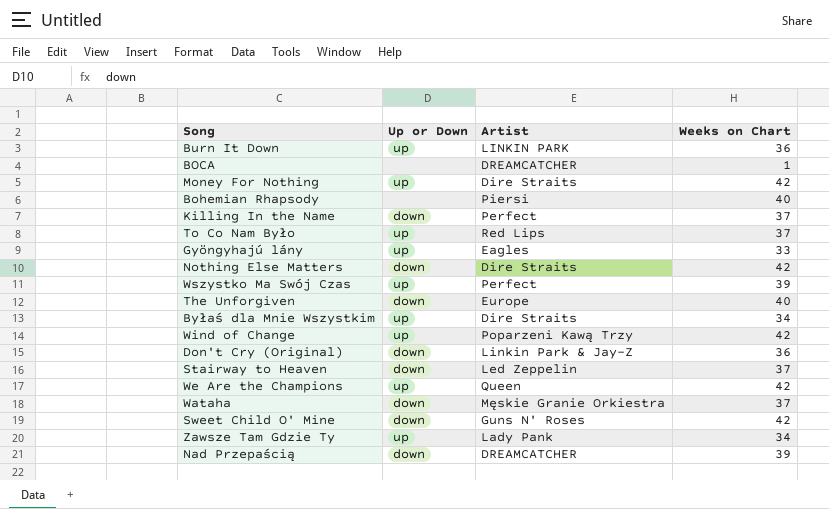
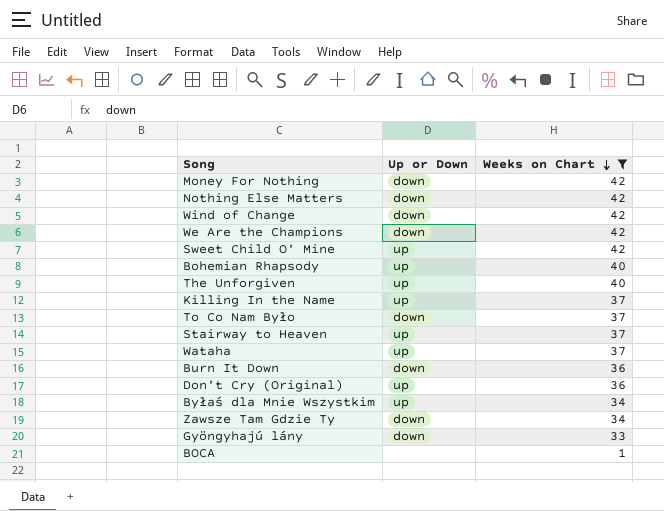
filter: none -> Weeks on Chart != 39
row order: none -> Weeks on Chart descending
column Artist | position: 3 -> none
Money For Nothing | Up or Down: up -> down
Wind of Change | Up or Down: up -> down
We Are the Champions | Up or Down: up -> down
Sweet Child O' Mine | Up or Down: down -> up
Bohemian Rhapsody | Up or Down: none -> up
The Unforgiven | Up or Down: down -> up
Killing In the Name | Up or Down: down -> up
To Co Nam Było | Up or Down: up -> down
Stairway to Heaven | Up or Down: down -> up
Wataha | Up or Down: down -> up
Burn It Down | Up or Down: up -> down
Don't Cry (Original) | Up or Down: down -> up
Zawsze Tam Gdzie Ty | Up or Down: up -> down
Gyöngyhajú lány | Up or Down: up -> down

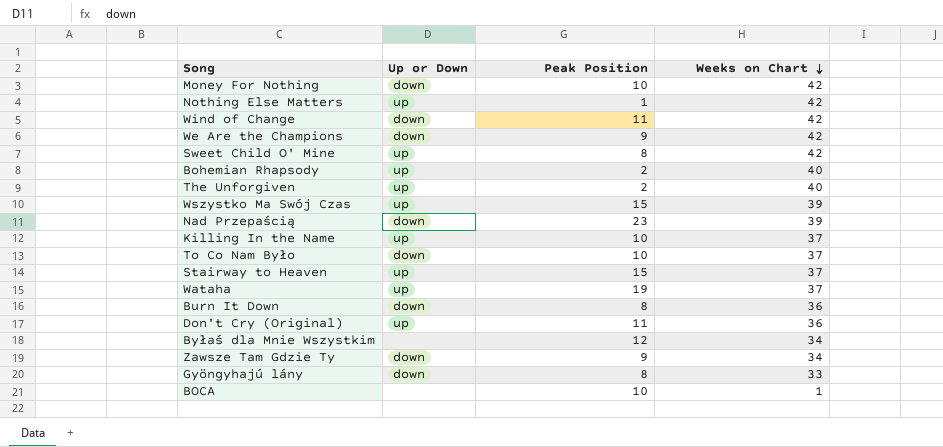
filter: Weeks on Chart != 39 -> none
column Peak Position | position: none -> 3
Nothing Else Matters | Up or Down: down -> up
Byłaś dla Mnie Wszystkim | Up or Down: up -> none

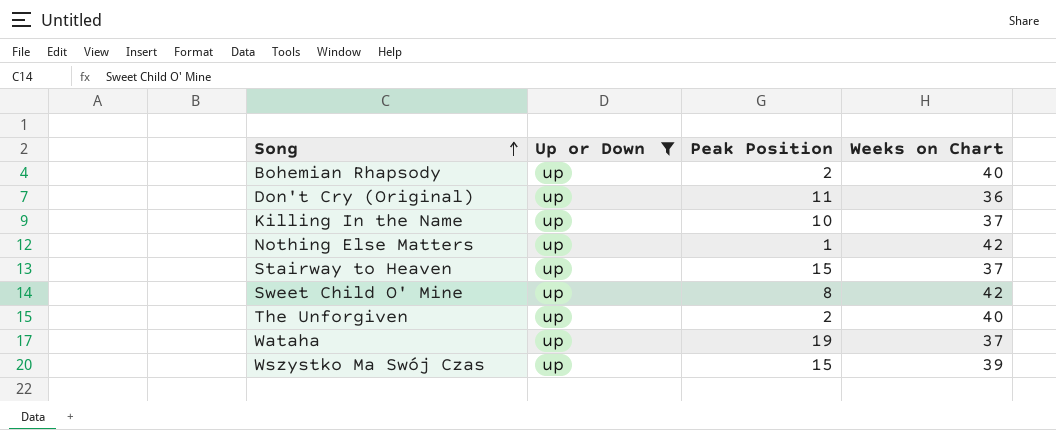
filter: none -> Up or Down = up
row order: Weeks on Chart descending -> Song ascending

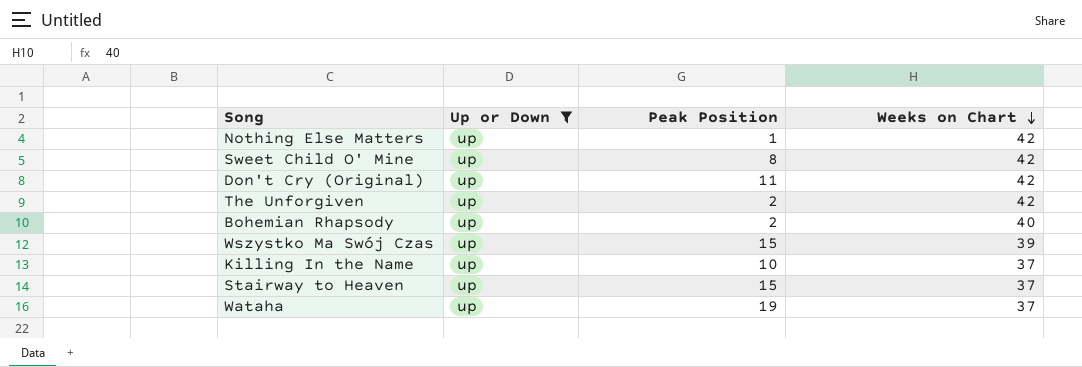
row order: Song ascending -> Weeks on Chart descending
Don't Cry (Original) | Weeks on Chart: 36 -> 42
The Unforgiven | Weeks on Chart: 40 -> 42

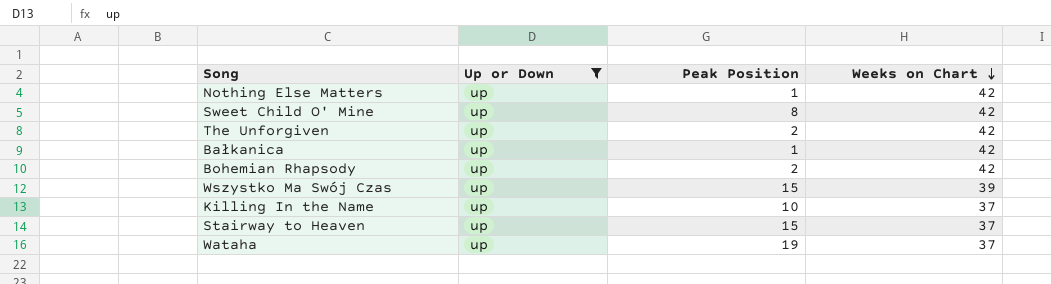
row Don't Cry (Original): up | 11 | 42 -> none
row Bałkanica: none -> up | 1 | 42
Bohemian Rhapsody | Weeks on Chart: 40 -> 42

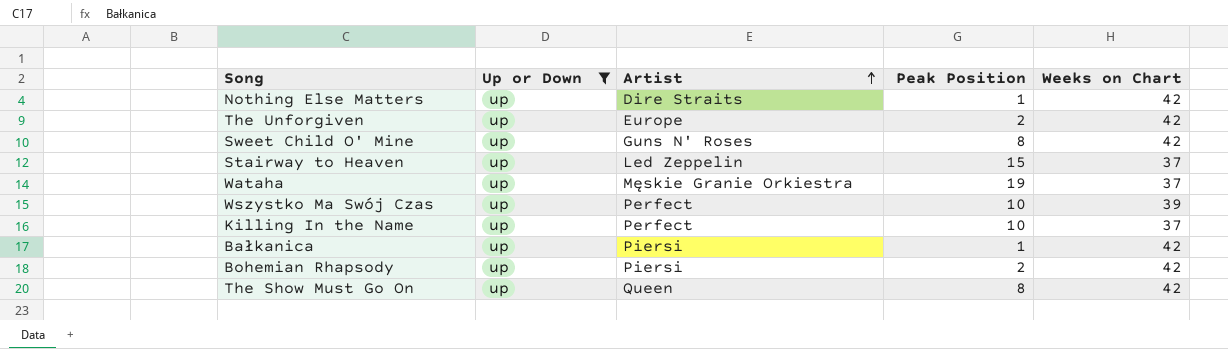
row order: Weeks on Chart descending -> Artist ascending
column Artist | position: none -> 3
Wszystko Ma Swój Czas | Peak Position: 15 -> 10
row The Show Must Go On: none -> up | Queen | 8 | 42

